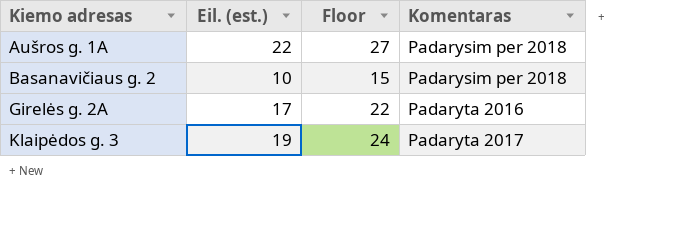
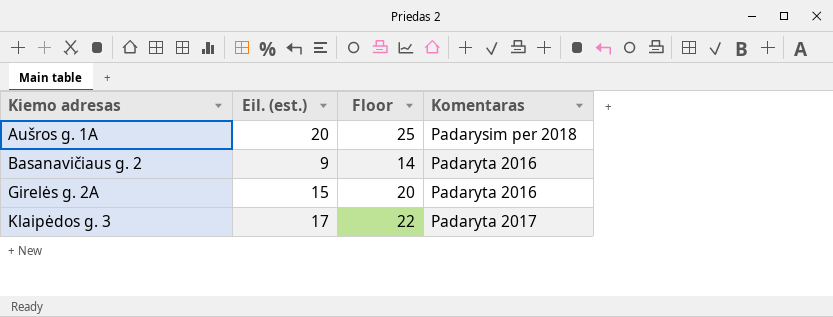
Aušros g. 1A | Eil. (est.): 22 -> 20
Aušros g. 1A | Floor: 27 -> 25
Basanavičiaus g. 2 | Eil. (est.): 10 -> 9
Basanavičiaus g. 2 | Floor: 15 -> 14
Basanavičiaus g. 2 | Komentaras: Padarysim per 2018 -> Padaryta 2016
Girelės g. 2A | Eil. (est.): 17 -> 15
Girelės g. 2A | Floor: 22 -> 20
Klaipėdos g. 3 | Eil. (est.): 19 -> 17
Klaipėdos g. 3 | Floor: 24 -> 22

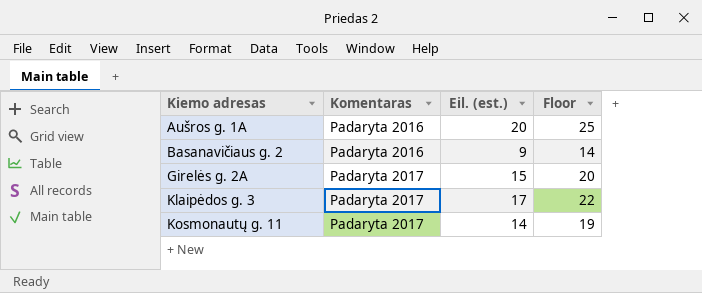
column Komentaras | position: 4 -> 2
Aušros g. 1A | Komentaras: Padarysim per 2018 -> Padaryta 2016
Girelės g. 2A | Komentaras: Padaryta 2016 -> Padaryta 2017
row Kosmonautų g. 11: none -> Padaryta 2017 | 14 | 19

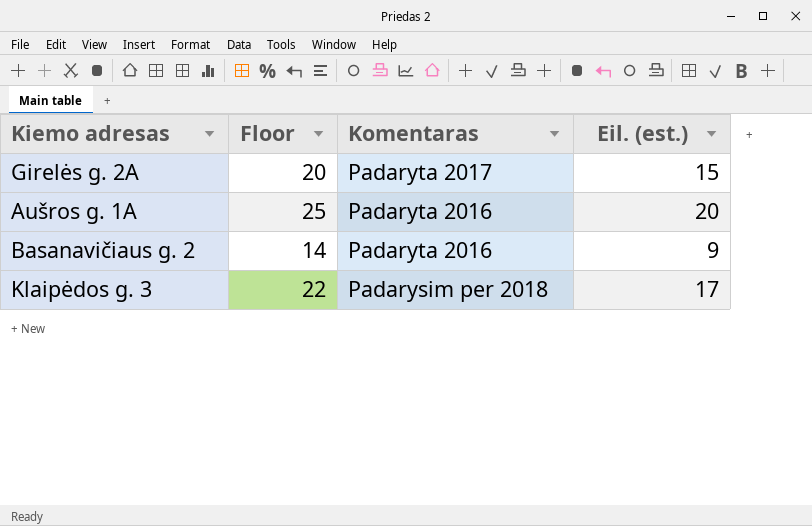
row order: Kiemo adresas ascending -> Komentaras descending
column Floor | position: 4 -> 2
row Kosmonautų g. 11: Padaryta 2017 | 14 | 19 -> none
Klaipėdos g. 3 | Komentaras: Padaryta 2017 -> Padarysim per 2018

